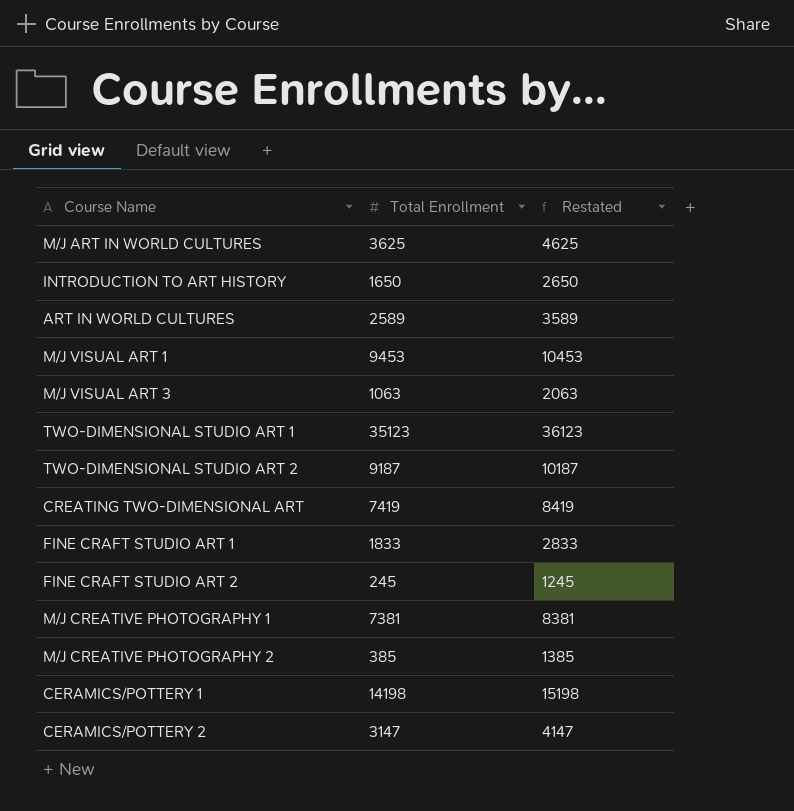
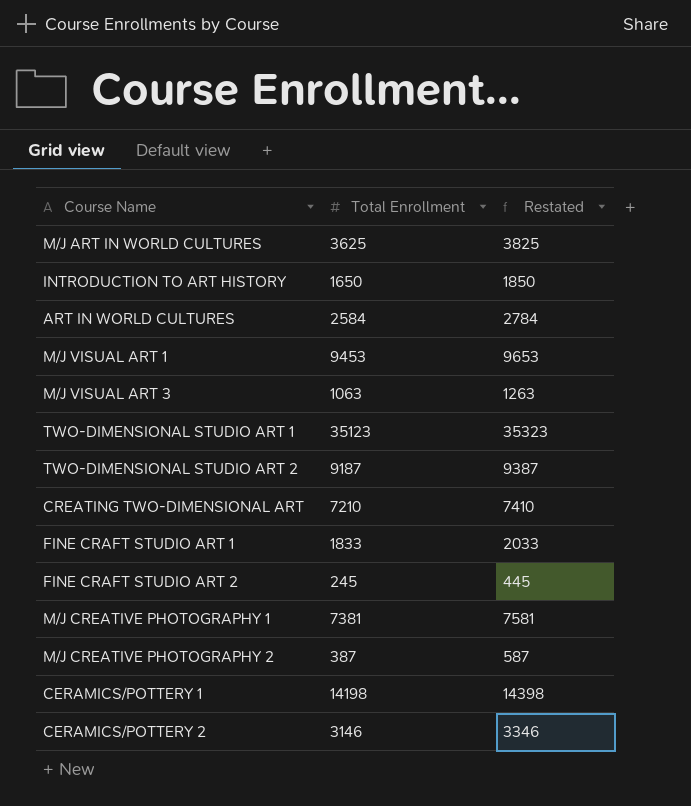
column Restated | formula: [Total Enrollment] + 1000 -> [Total Enrollment] + 200
ART IN WORLD CULTURES | Total Enrollment: 2589 -> 2584
CREATING TWO-DIMENSIONAL ART | Total Enrollment: 7419 -> 7210
M/J CREATIVE PHOTOGRAPHY 2 | Total Enrollment: 385 -> 387
CERAMICS/POTTERY 2 | Total Enrollment: 3147 -> 3146

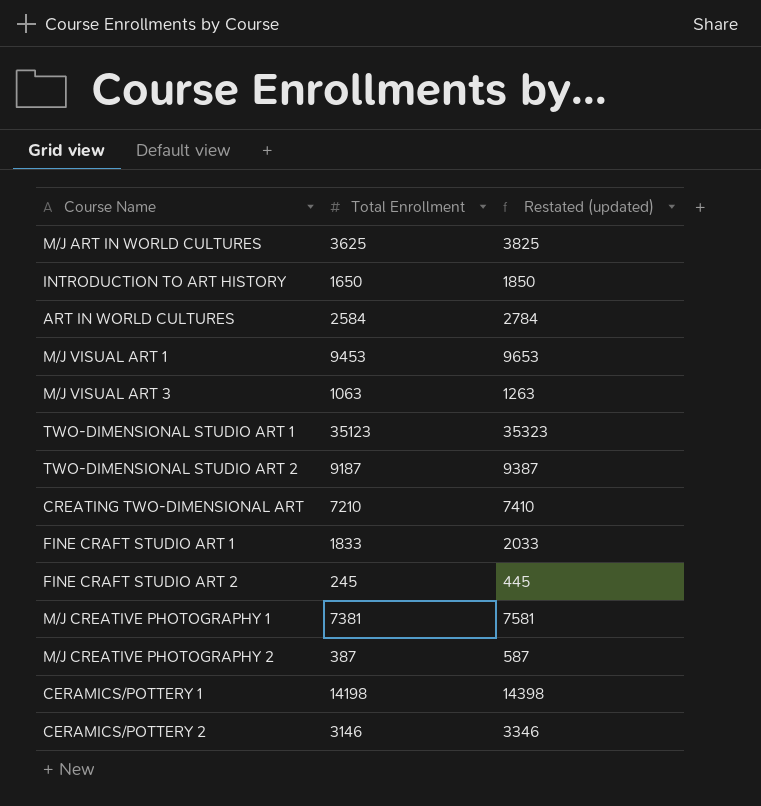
column name: Restated -> Restated (updated)

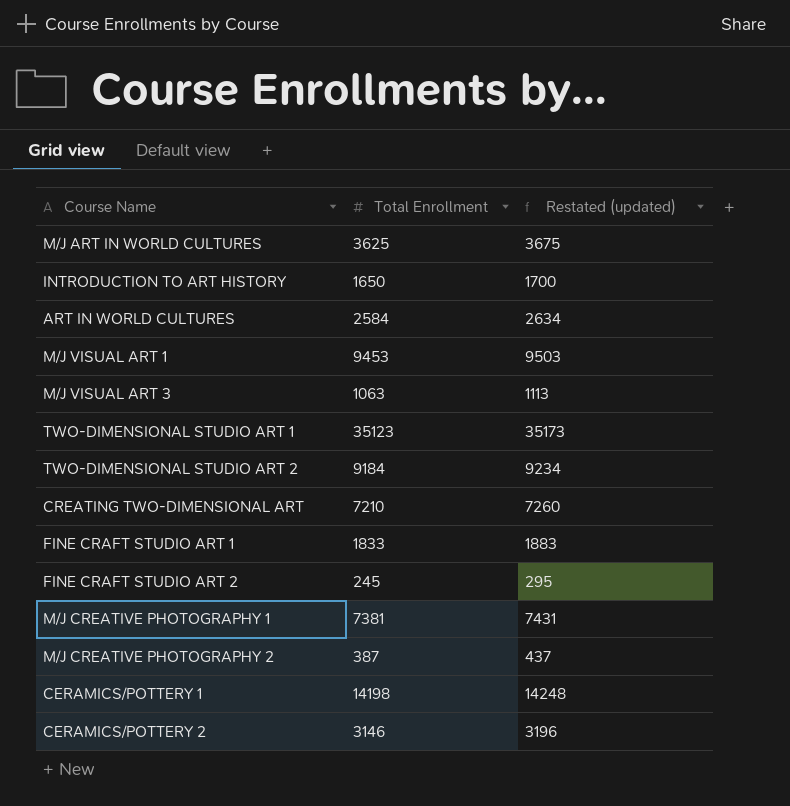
column Restated (updated) | formula: [Total Enrollment] + 200 -> [Total Enrollment] + 50
TWO-DIMENSIONAL STUDIO ART 2 | Total Enrollment: 9187 -> 9184

